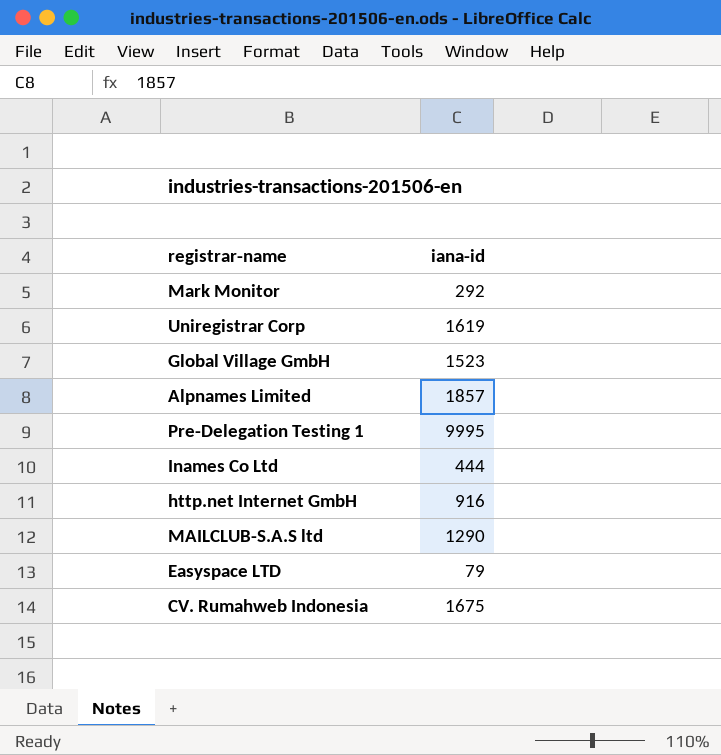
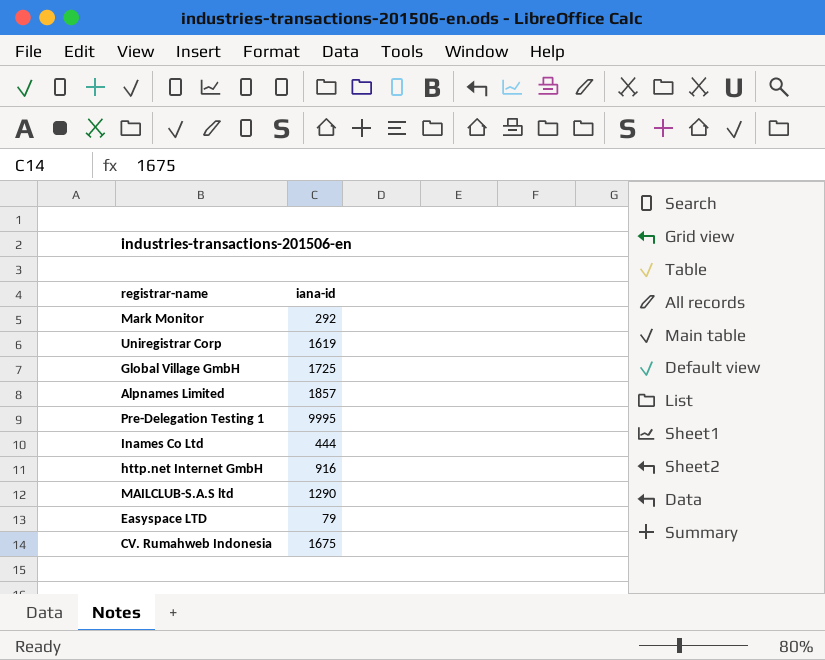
Global Village GmbH | iana-id: 1523 -> 1725

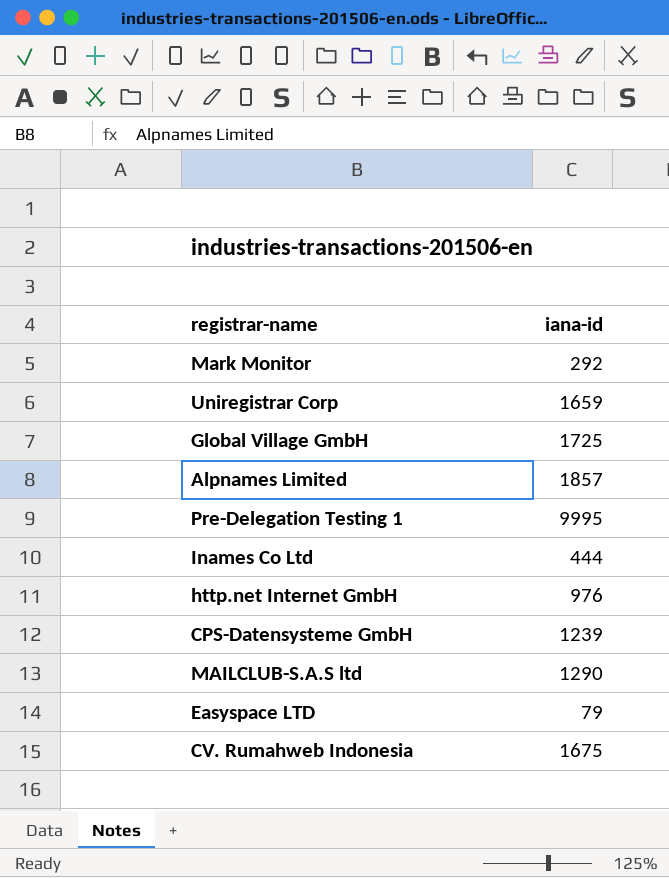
Uniregistrar Corp | iana-id: 1619 -> 1659
http.net Internet GmbH | iana-id: 916 -> 976
row CPS-Datensysteme GmbH: none -> 1239

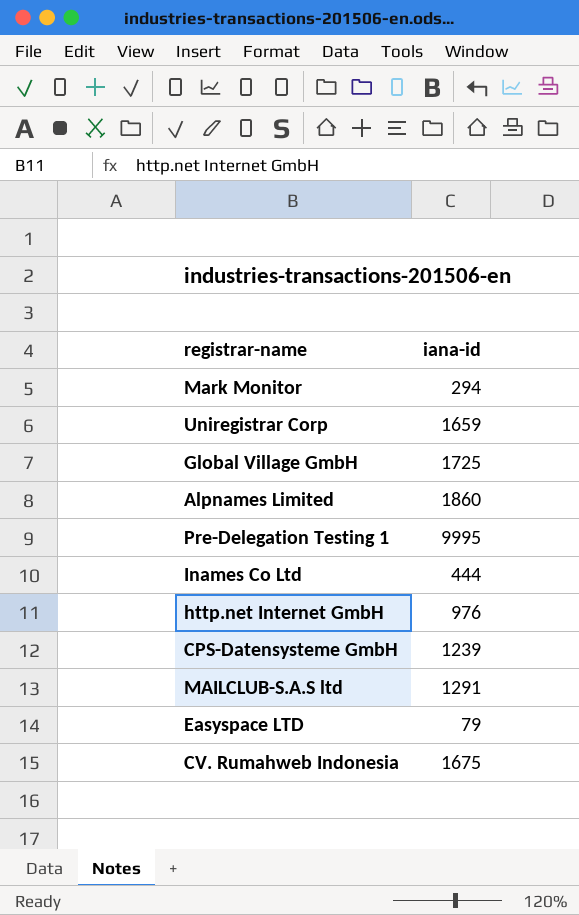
Mark Monitor | iana-id: 292 -> 294
Alpnames Limited | iana-id: 1857 -> 1860
MAILCLUB-S.A.S ltd | iana-id: 1290 -> 1291

